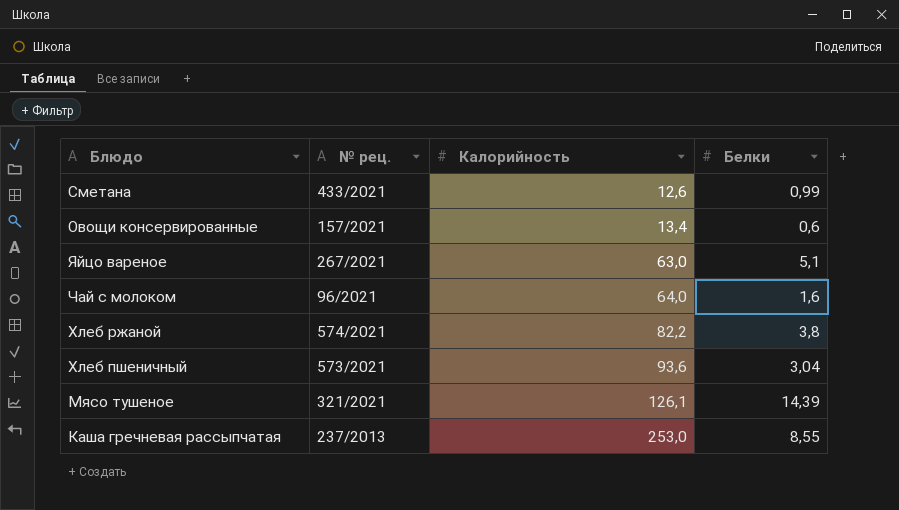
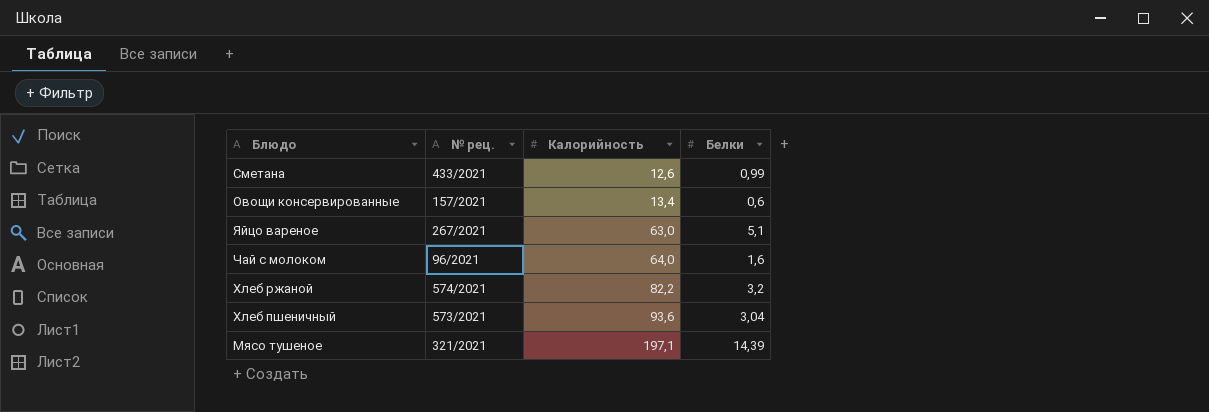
row Каша гречневая рассыпчатая: 237/2013 | 253,0 | 8,55 -> none
Хлеб ржаной | Белки: 3,8 -> 3,2
Мясо тушеное | Калорийность: 126,1 -> 197,1

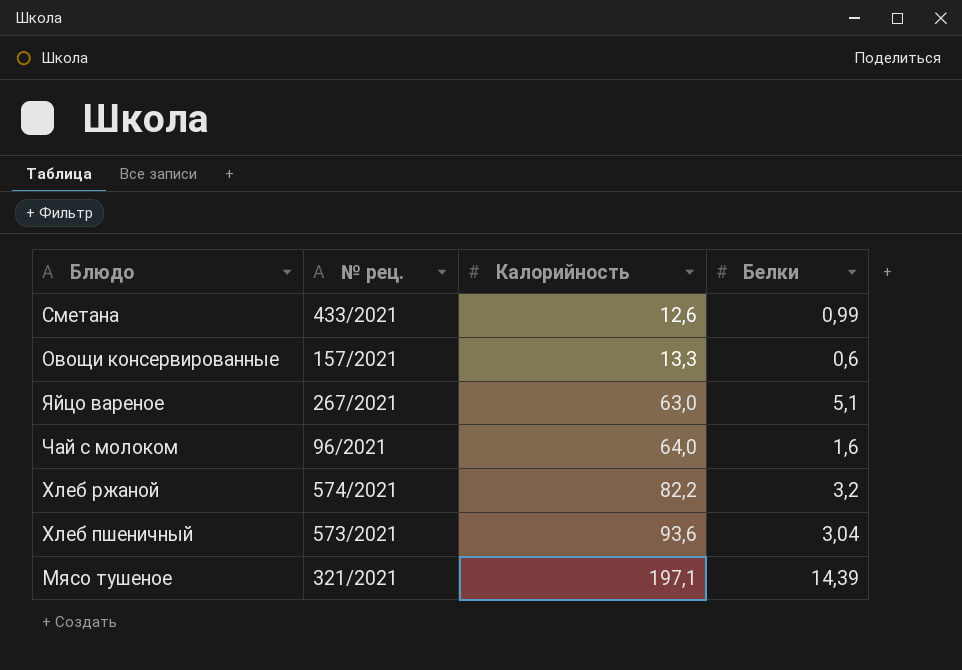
Овощи консервированные | Калорийность: 13,4 -> 13,3

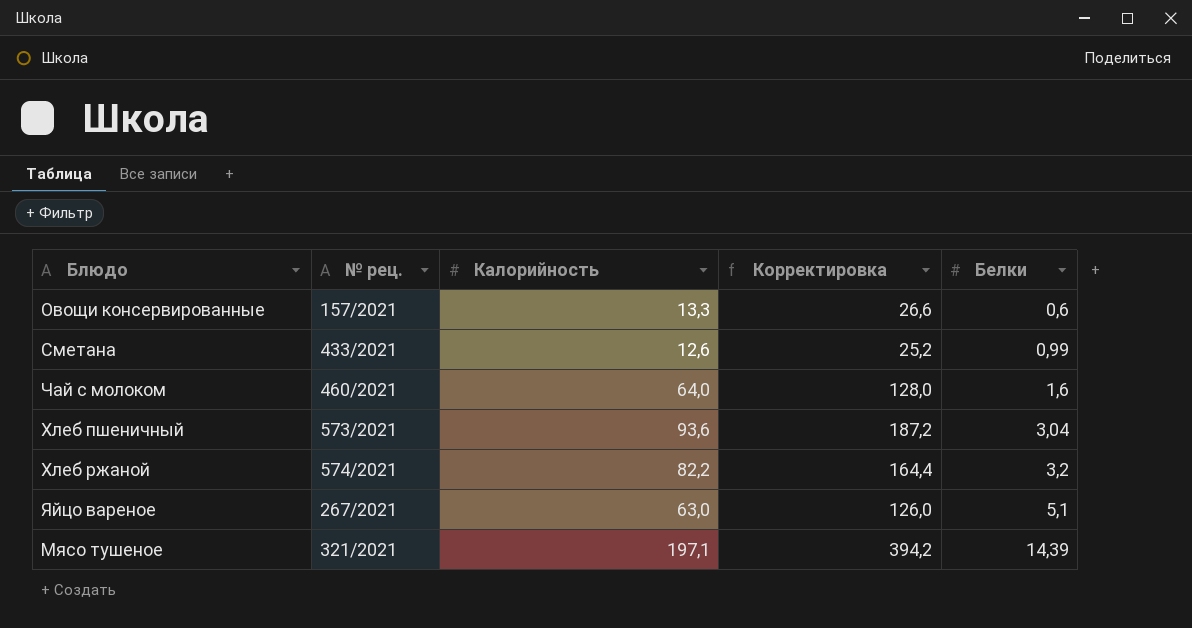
row order: Калорийность ascending -> Белки ascending
column Корректировка | formula: none -> [Калорийность] * 2
Чай с молоком | № рец.: 96/2021 -> 460/2021

